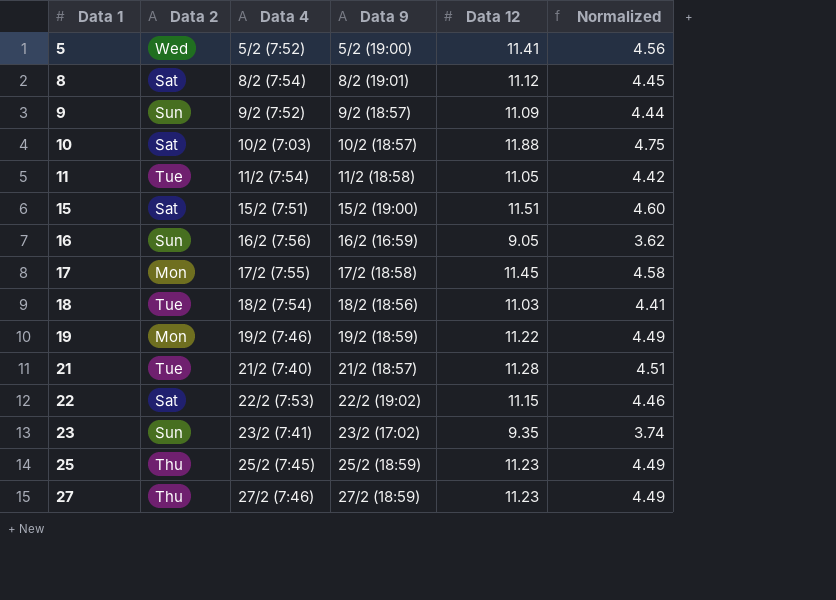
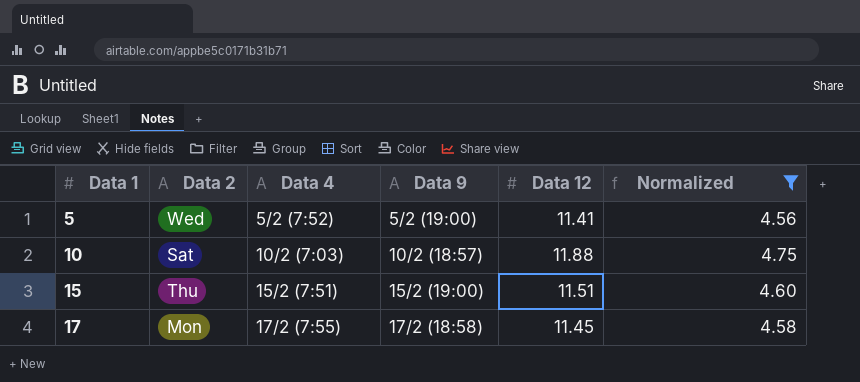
filter: none -> Normalized >= 4.56
15 | Data 2: Sat -> Thu

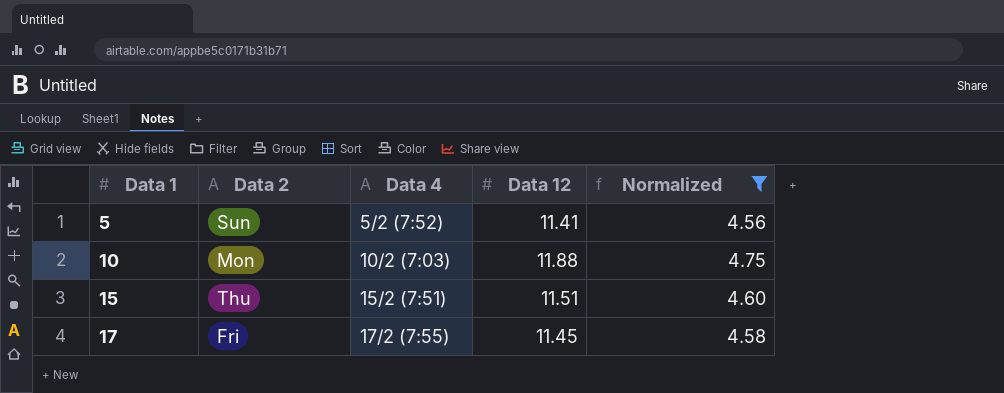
column Data 9 | position: 4 -> none
5 | Data 2: Wed -> Sun
10 | Data 2: Sat -> Mon
17 | Data 2: Mon -> Fri

